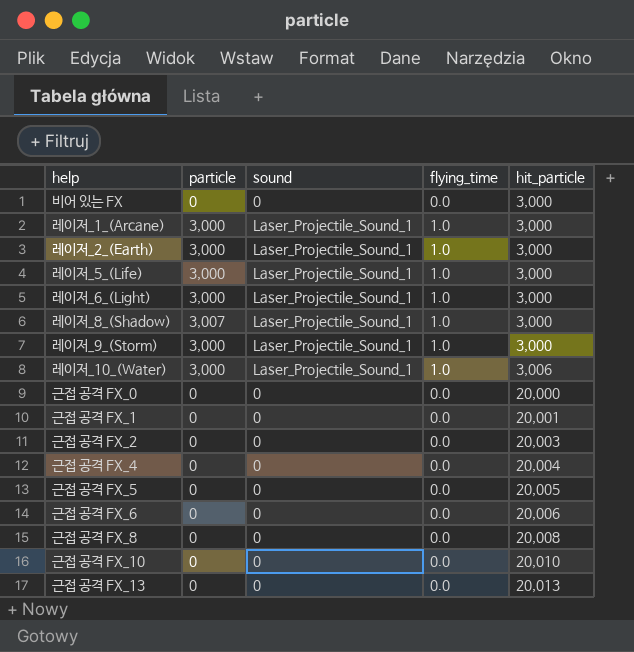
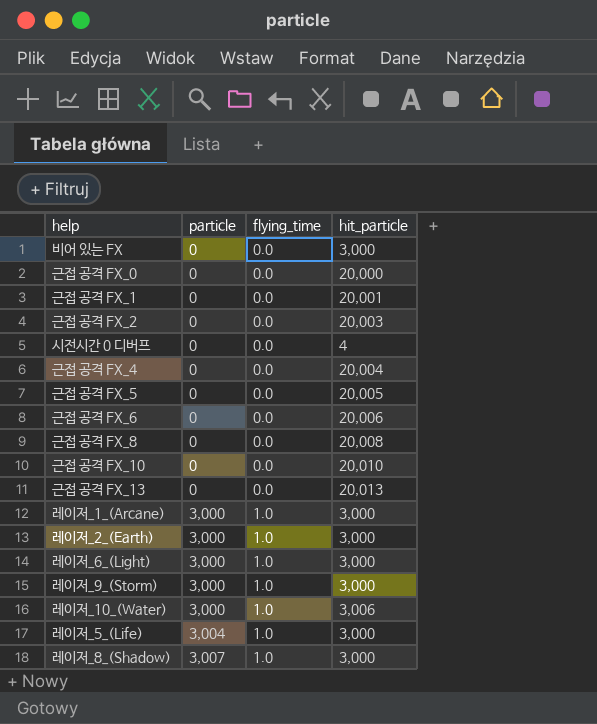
row order: hit_particle ascending -> particle ascending
column sound | position: 3 -> none
row 시전시간 0 디버프: none -> 0 | 0.0 | 4
레이저_5_(Life) | particle: 3,000 -> 3,004

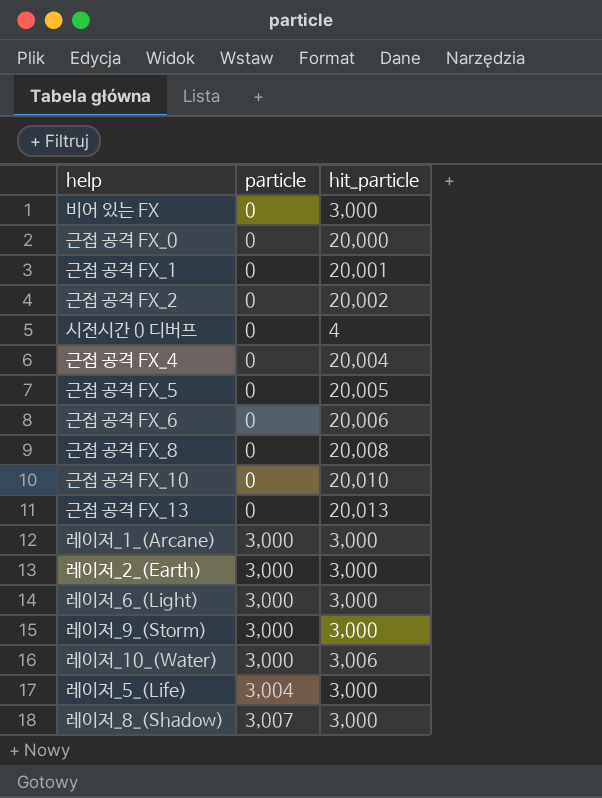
column flying_time | position: 3 -> none
근접 공격 FX_2 | hit_particle: 20,003 -> 20,002

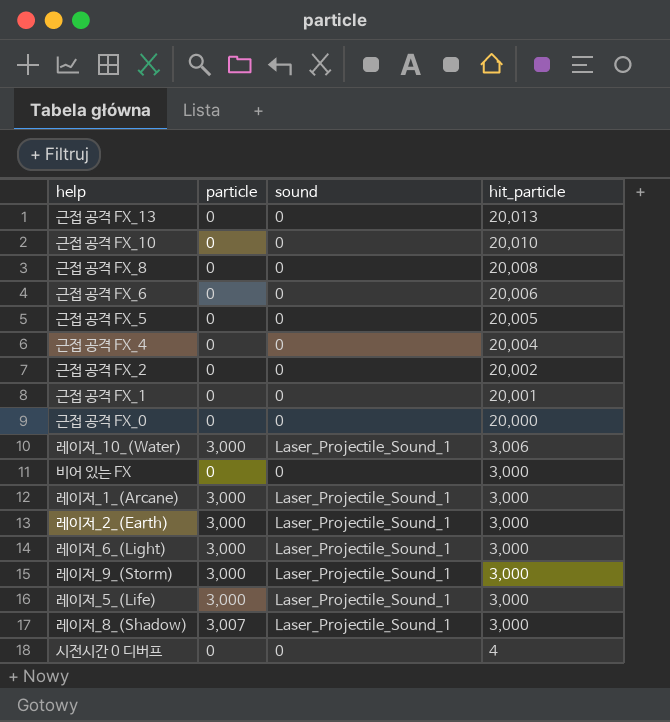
row order: particle ascending -> hit_particle descending
column sound | position: none -> 3
레이저_5_(Life) | particle: 3,004 -> 3,000

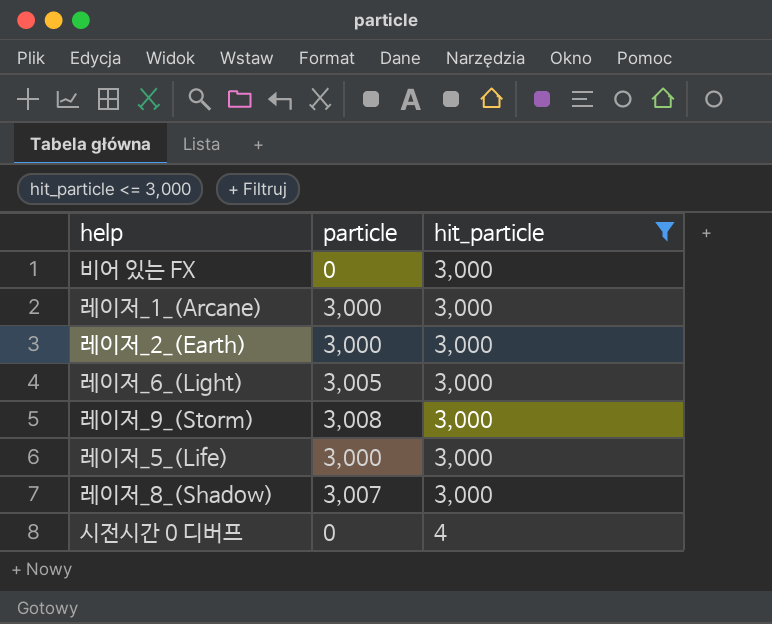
filter: none -> hit_particle <= 3,000
column sound | position: 3 -> none
레이저_6_(Light) | particle: 3,000 -> 3,005
레이저_9_(Storm) | particle: 3,000 -> 3,008

